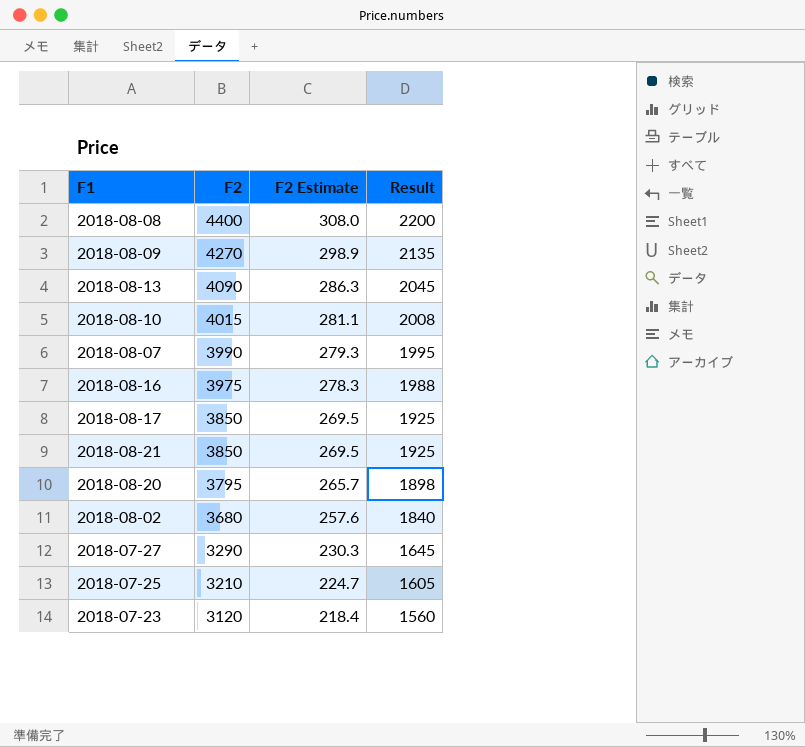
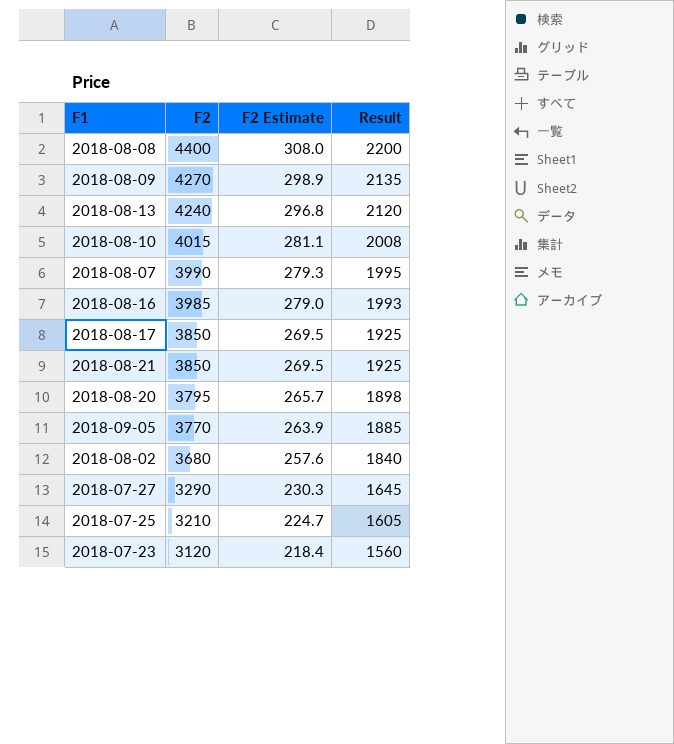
2018-08-13 | F2: 4090 -> 4240
2018-08-13 | F2 Estimate: 286.3 -> 296.8
2018-08-13 | Result: 2045 -> 2120
2018-08-16 | F2: 3975 -> 3985
2018-08-16 | F2 Estimate: 278.3 -> 279.0
2018-08-16 | Result: 1988 -> 1993
row 2018-09-05: none -> 3770 | 263.9 | 1885

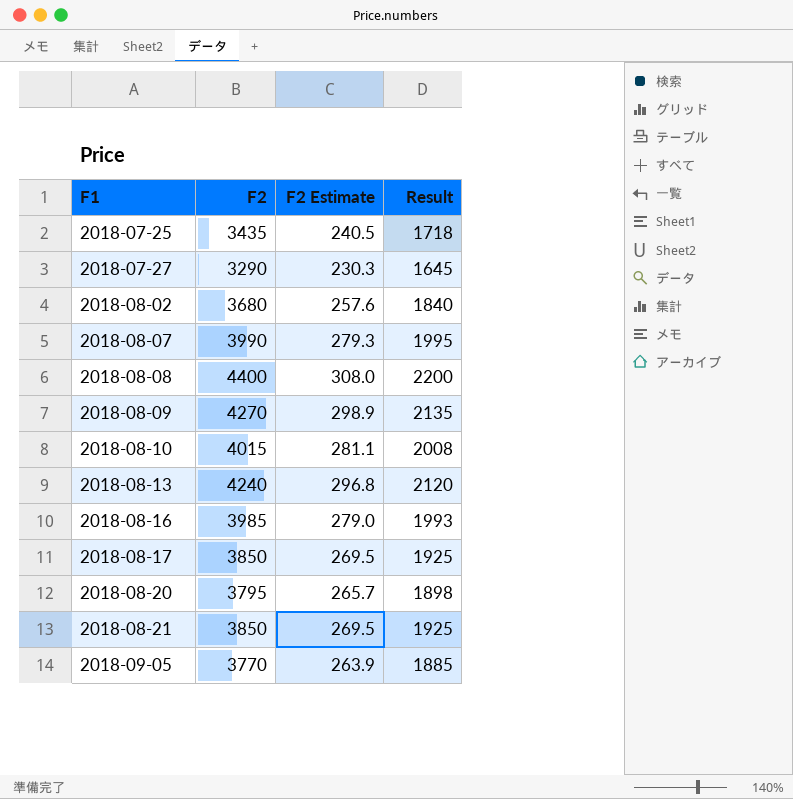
row order: F2 descending -> F1 ascending
row 2018-07-23: 3120 | 218.4 | 1560 -> none
2018-07-25 | F2: 3210 -> 3435
2018-07-25 | F2 Estimate: 224.7 -> 240.5
2018-07-25 | Result: 1605 -> 1718

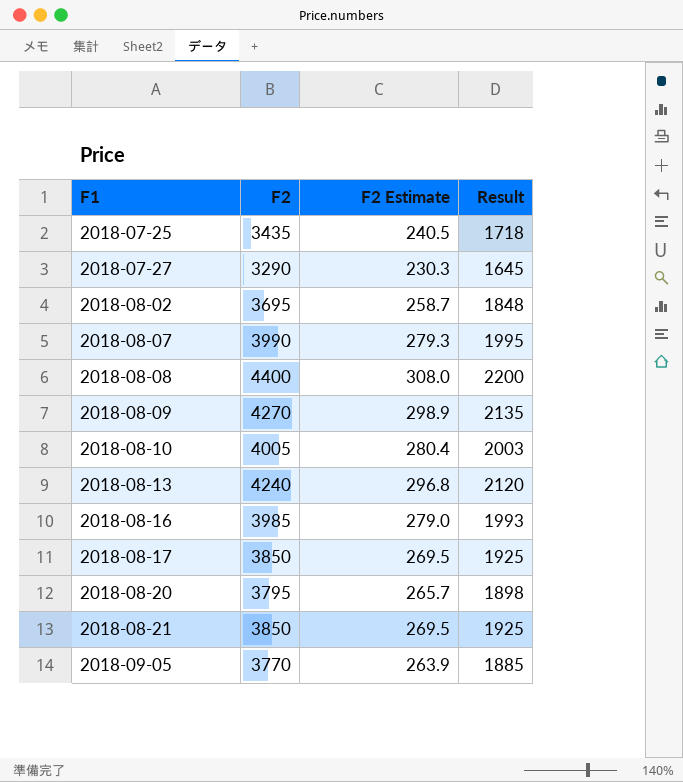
2018-08-02 | F2: 3680 -> 3695
2018-08-02 | F2 Estimate: 257.6 -> 258.7
2018-08-02 | Result: 1840 -> 1848
2018-08-10 | F2: 4015 -> 4005
2018-08-10 | F2 Estimate: 281.1 -> 280.4
2018-08-10 | Result: 2008 -> 2003

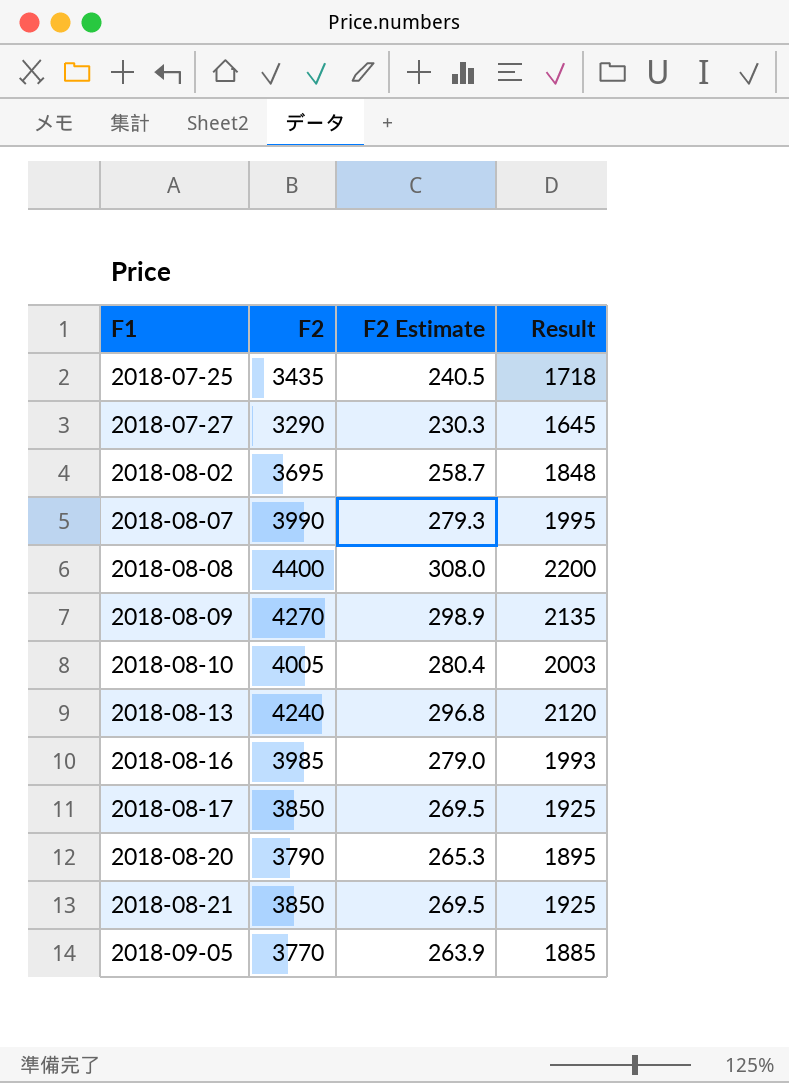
2018-08-20 | F2: 3795 -> 3790
2018-08-20 | F2 Estimate: 265.7 -> 265.3
2018-08-20 | Result: 1898 -> 1895

